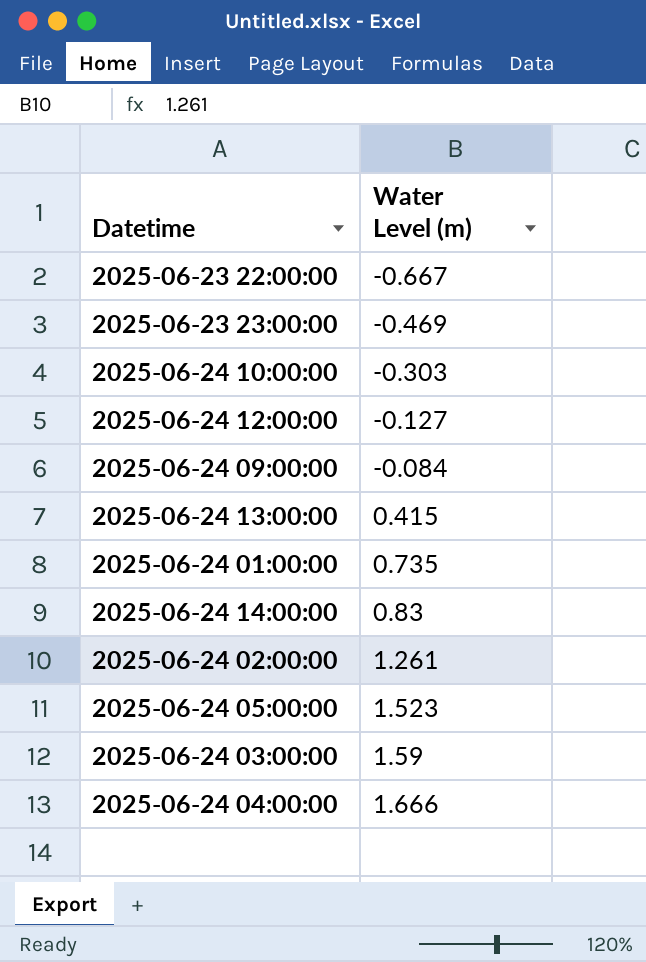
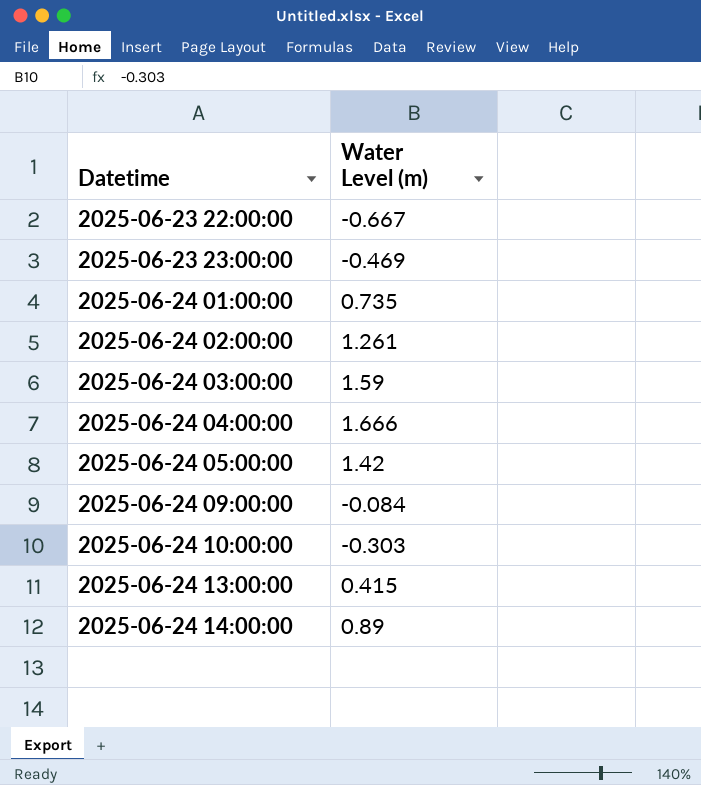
row order: Water Level (m) ascending -> Datetime ascending
row 2025-06-24 12:00:00: -0.127 -> none
2025-06-24 05:00:00 | Water Level (m): 1.523 -> 1.42
2025-06-24 14:00:00 | Water Level (m): 0.83 -> 0.89

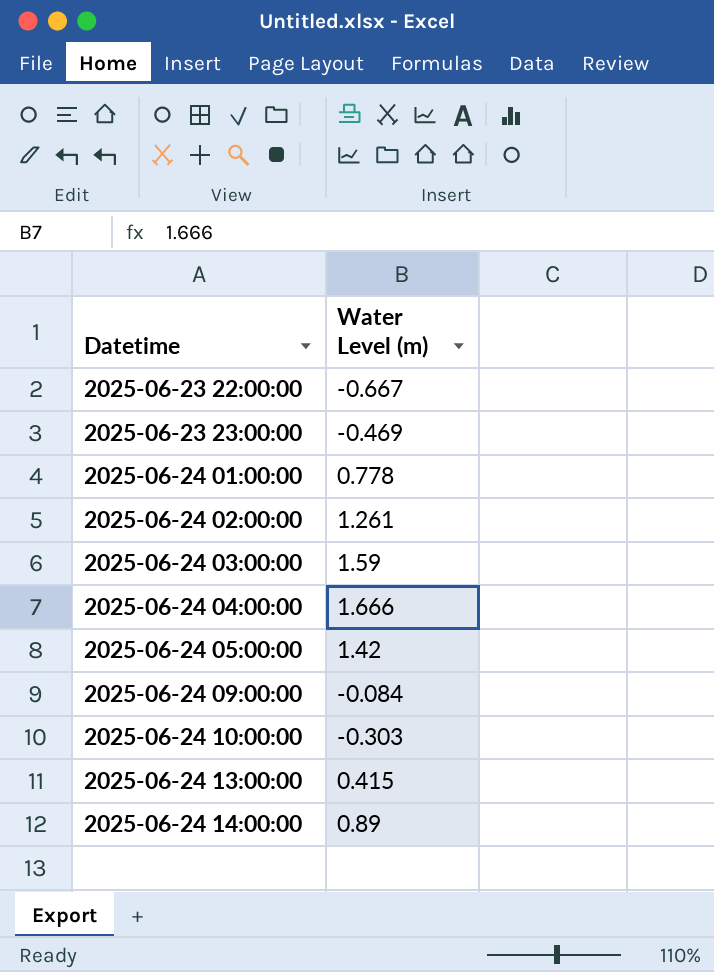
2025-06-24 01:00:00 | Water Level (m): 0.735 -> 0.778

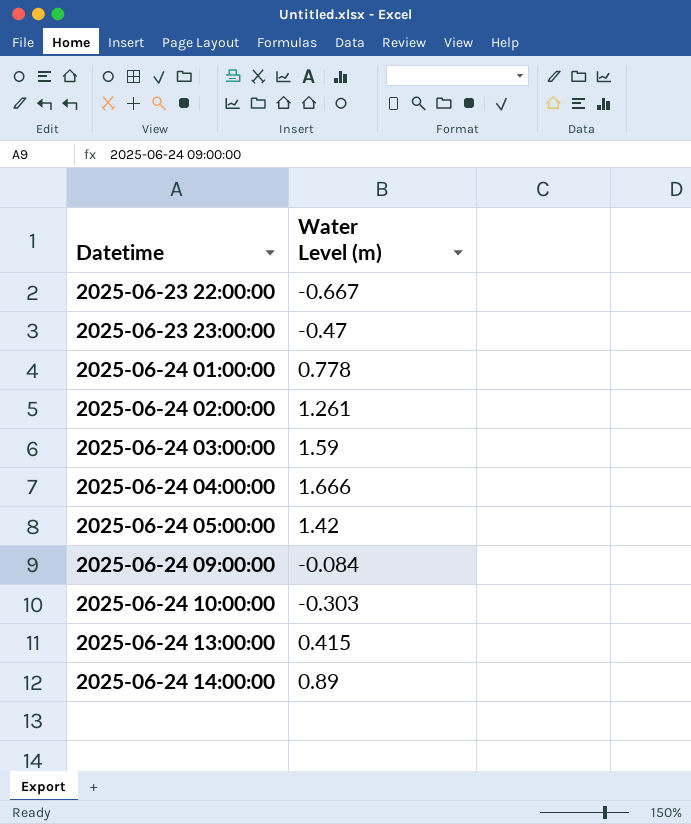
2025-06-23 23:00:00 | Water Level (m): -0.469 -> -0.47

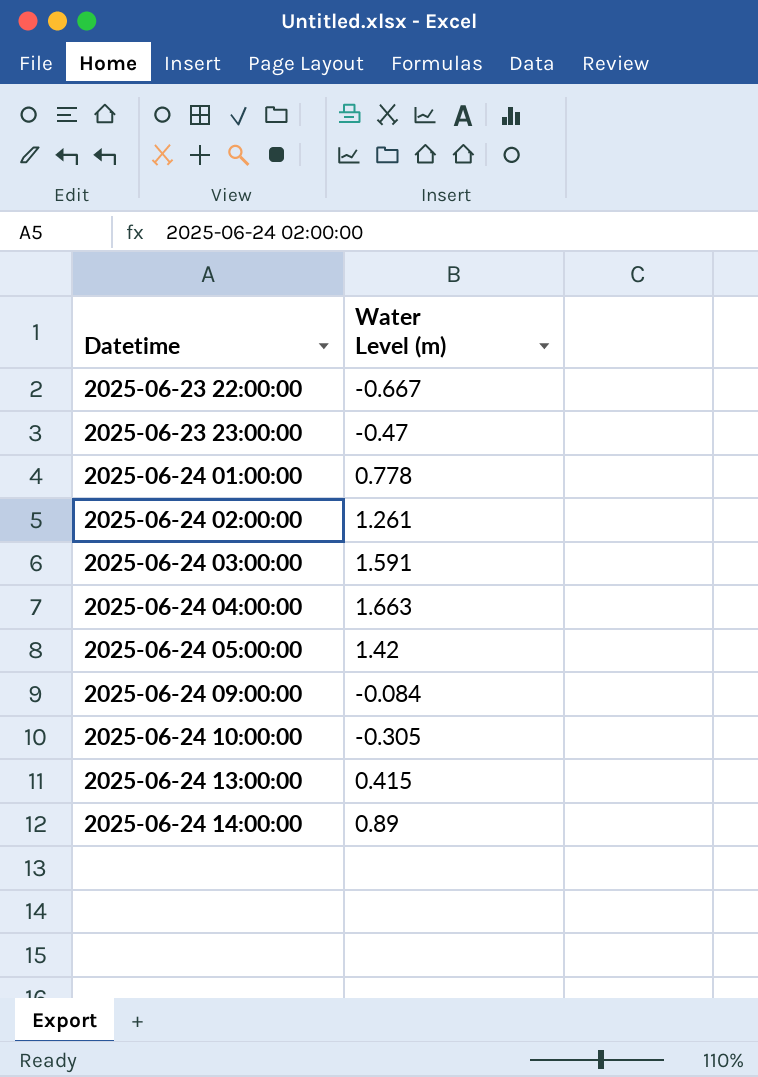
2025-06-24 03:00:00 | Water Level (m): 1.59 -> 1.591
2025-06-24 04:00:00 | Water Level (m): 1.666 -> 1.663
2025-06-24 10:00:00 | Water Level (m): -0.303 -> -0.305

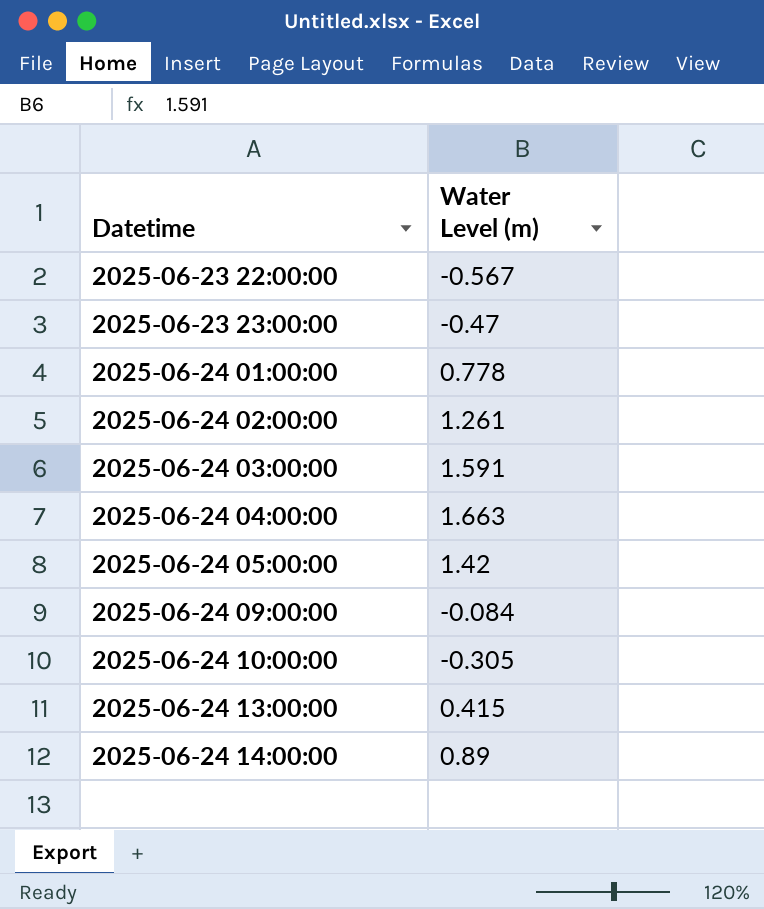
2025-06-23 22:00:00 | Water Level (m): -0.667 -> -0.567

